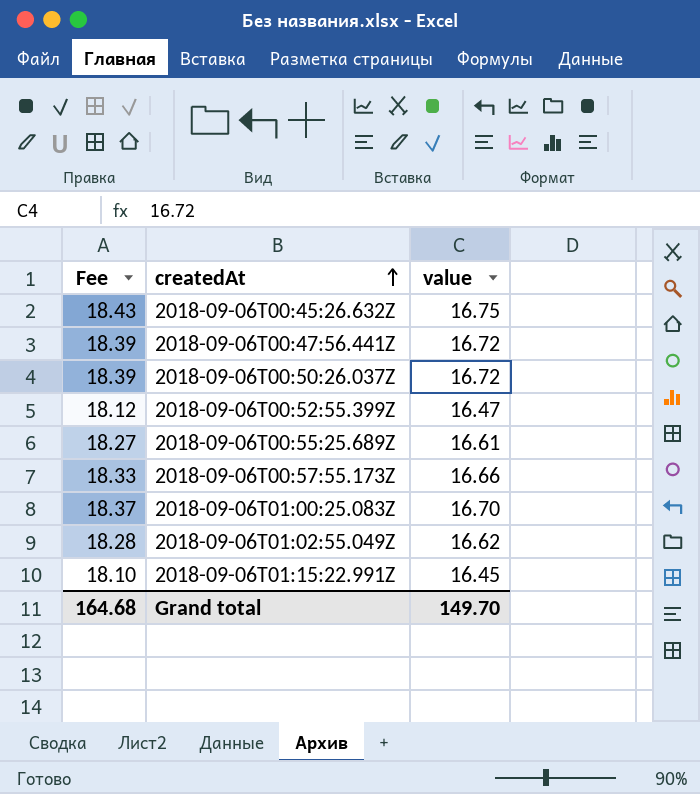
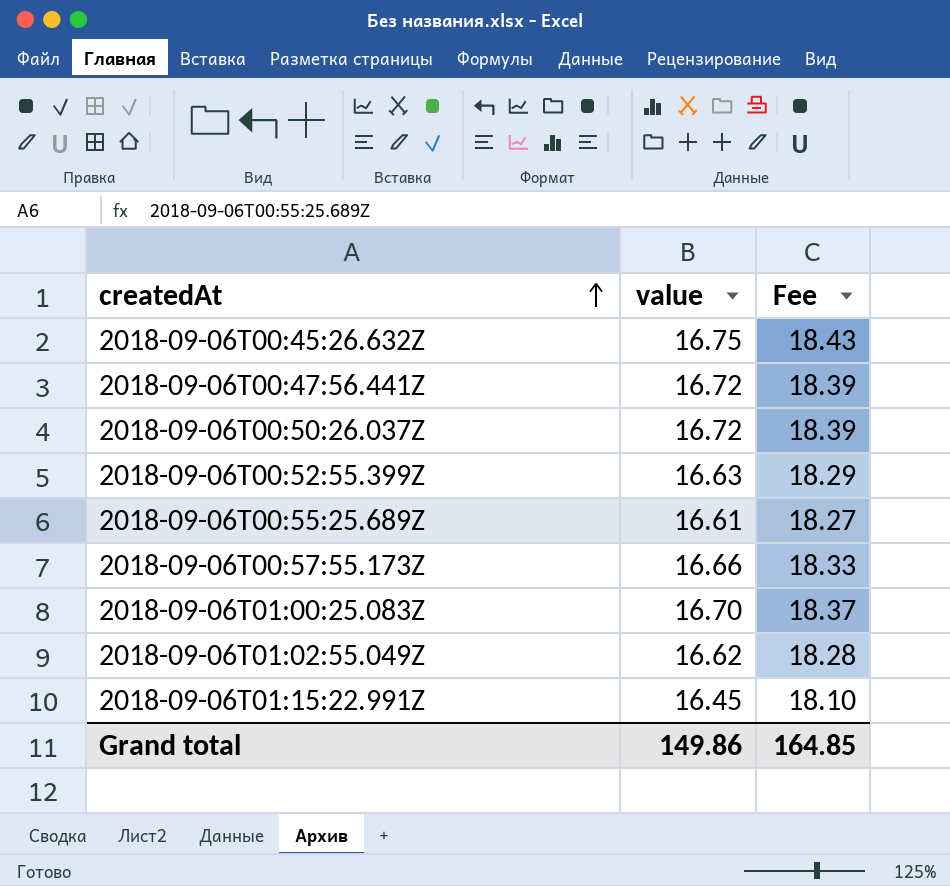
column Fee | position: 1 -> 3
2018-09-06T00:52:55.399Z | value: 16.47 -> 16.63
2018-09-06T00:52:55.399Z | Fee: 18.12 -> 18.29
Grand total | value: 149.70 -> 149.86
Grand total | Fee: 164.68 -> 164.85

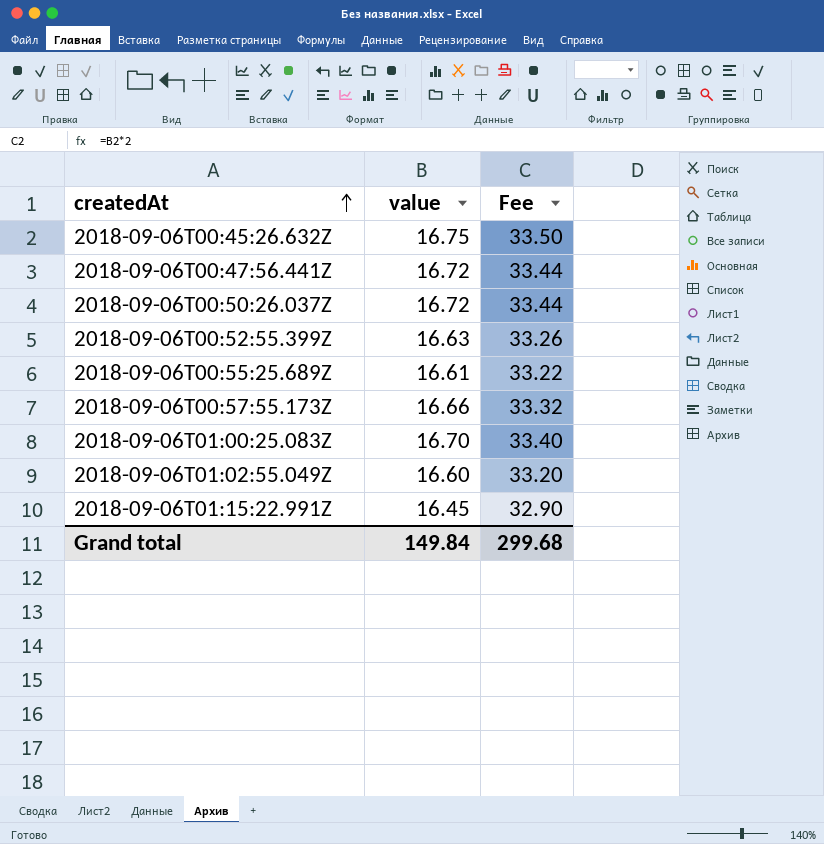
column Fee | formula: [value] * 1.1 -> [value] * 2
2018-09-06T01:02:55.049Z | value: 16.62 -> 16.60
Grand total | value: 149.86 -> 149.84
Grand total | Fee: 164.85 -> 299.68

